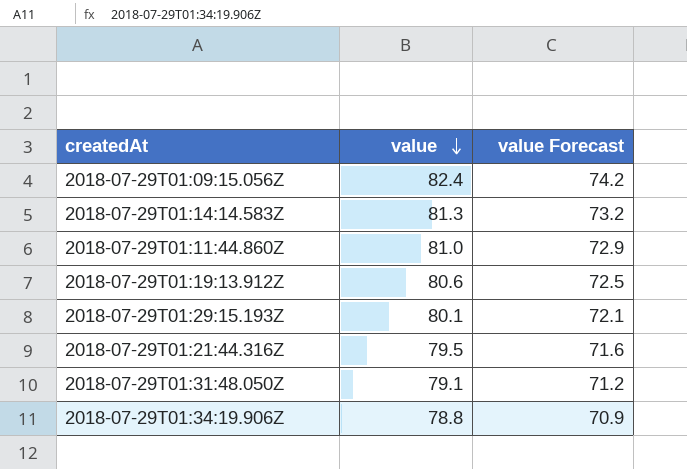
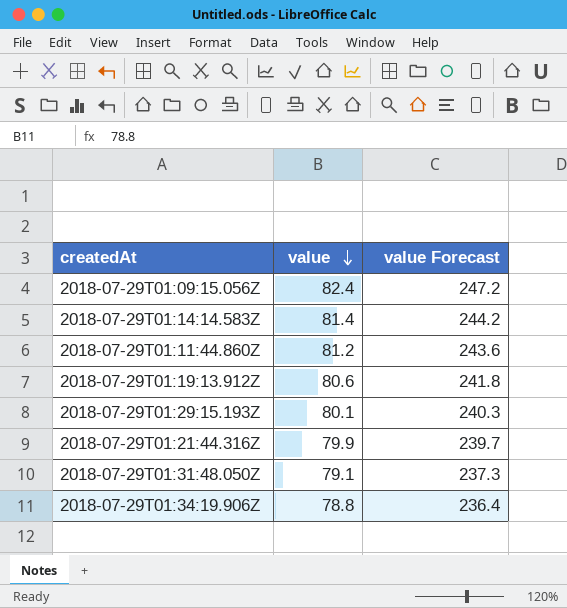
column value Forecast | formula: [value] * 0.9 -> [value] * 3
2018-07-29T01:14:14.583Z | value: 81.3 -> 81.4
2018-07-29T01:11:44.860Z | value: 81.0 -> 81.2
2018-07-29T01:21:44.316Z | value: 79.5 -> 79.9

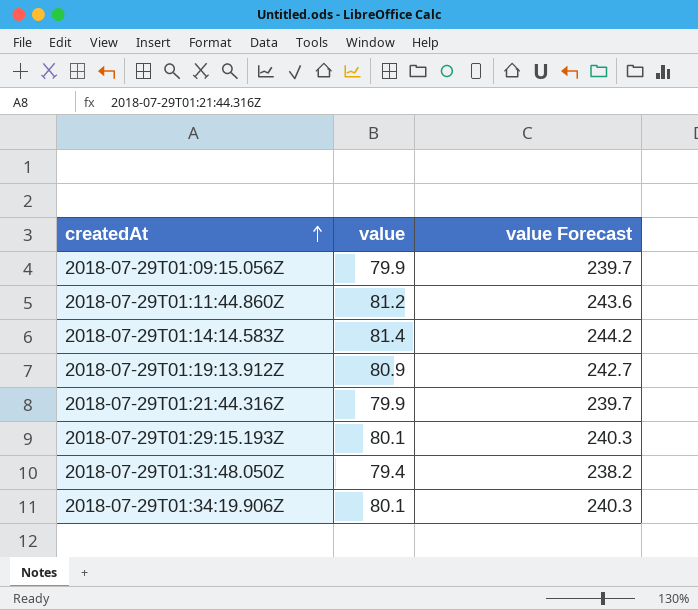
row order: value descending -> createdAt ascending
2018-07-29T01:09:15.056Z | value: 82.4 -> 79.9
2018-07-29T01:09:15.056Z | value Forecast: 247.2 -> 239.7
2018-07-29T01:19:13.912Z | value: 80.6 -> 80.9
2018-07-29T01:19:13.912Z | value Forecast: 241.8 -> 242.7
2018-07-29T01:31:48.050Z | value: 79.1 -> 79.4
2018-07-29T01:31:48.050Z | value Forecast: 237.3 -> 238.2
2018-07-29T01:34:19.906Z | value: 78.8 -> 80.1
2018-07-29T01:34:19.906Z | value Forecast: 236.4 -> 240.3

